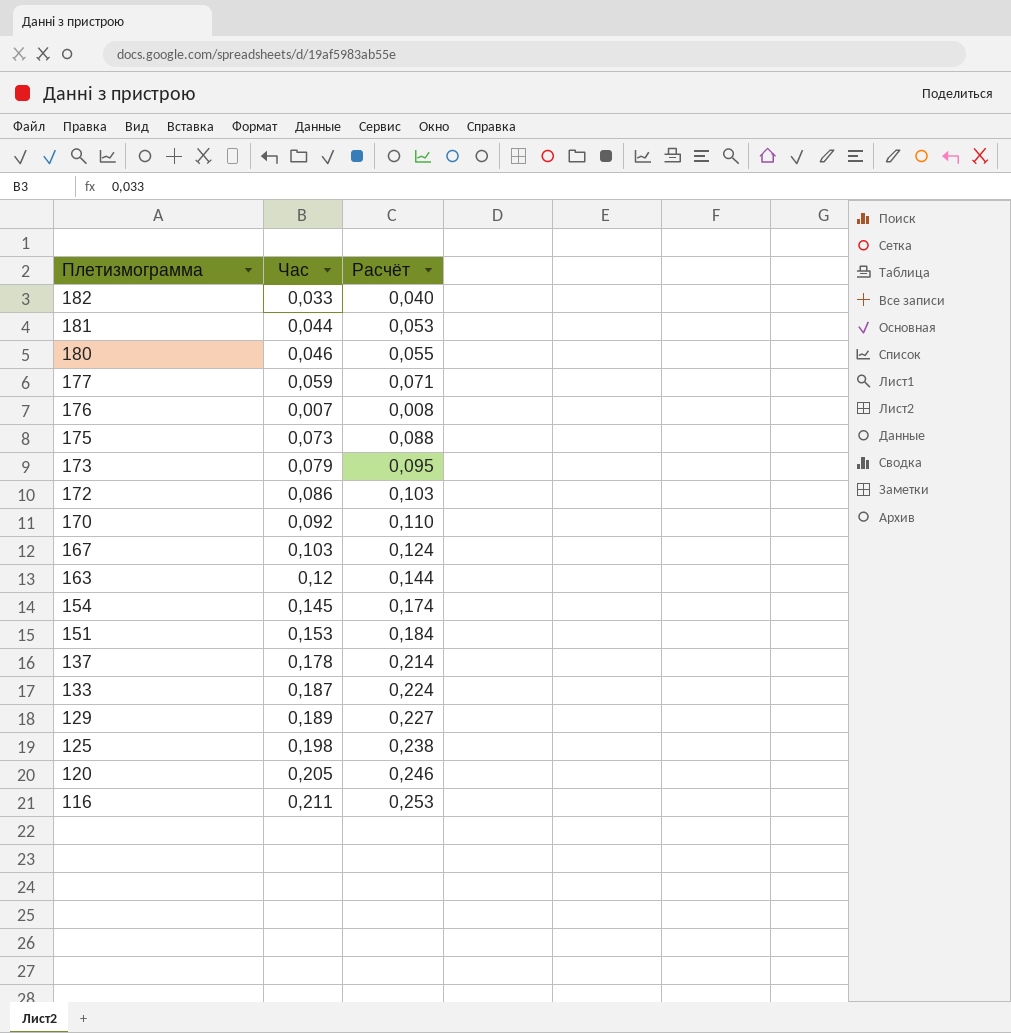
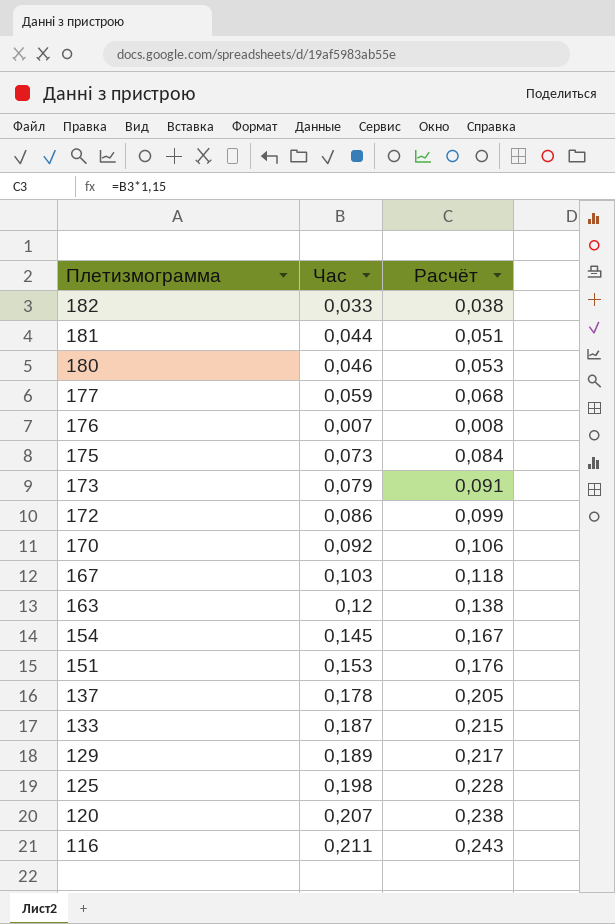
column Расчёт | formula: [Час] * 1,2 -> [Час] * 1,15
120 | Час: 0,205 -> 0,207

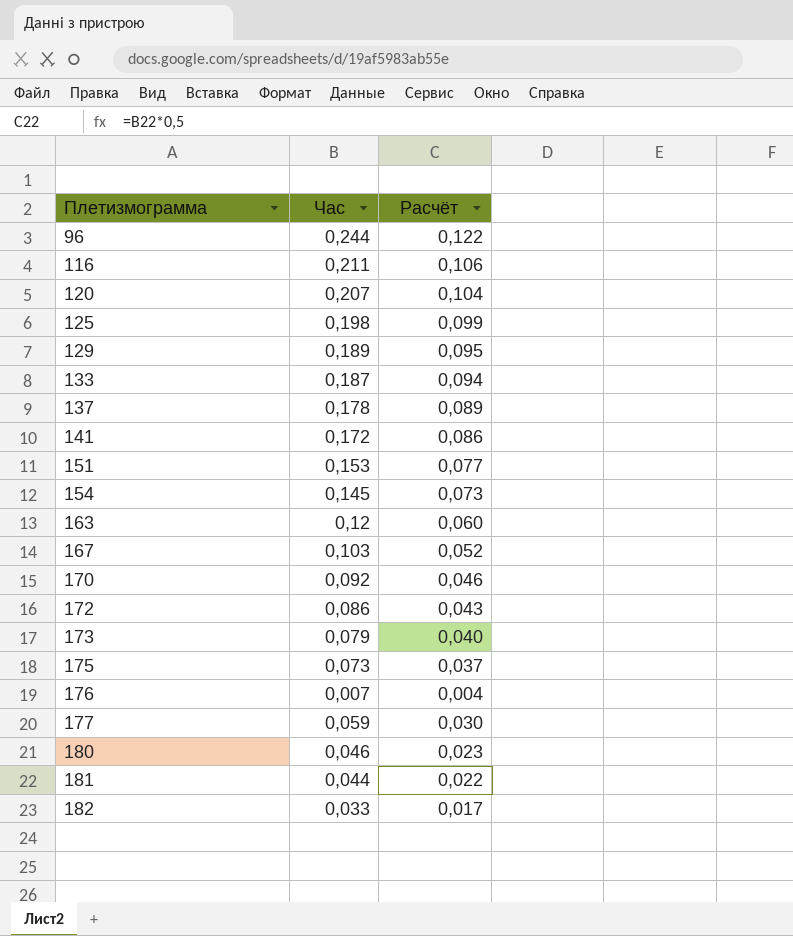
row order: Плетизмограмма descending -> Плетизмограмма ascending
column Расчёт | formula: [Час] * 1,15 -> [Час] * 0,5
row 96: none -> 0,244 | 0,122
row 141: none -> 0,172 | 0,086

